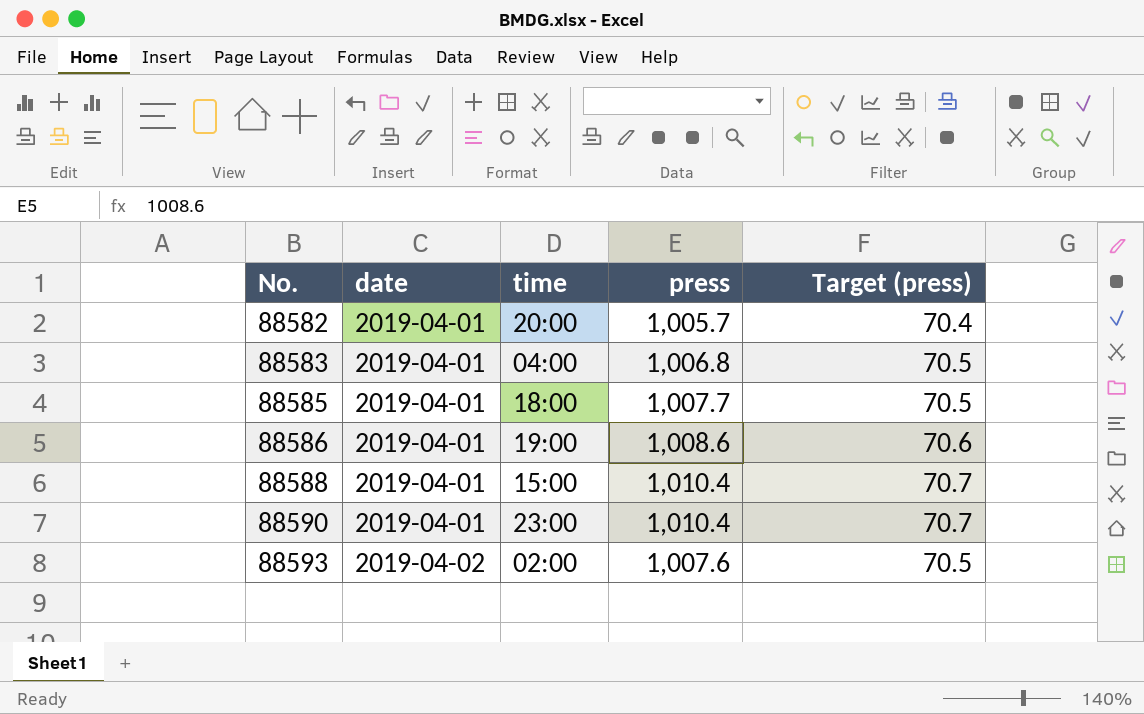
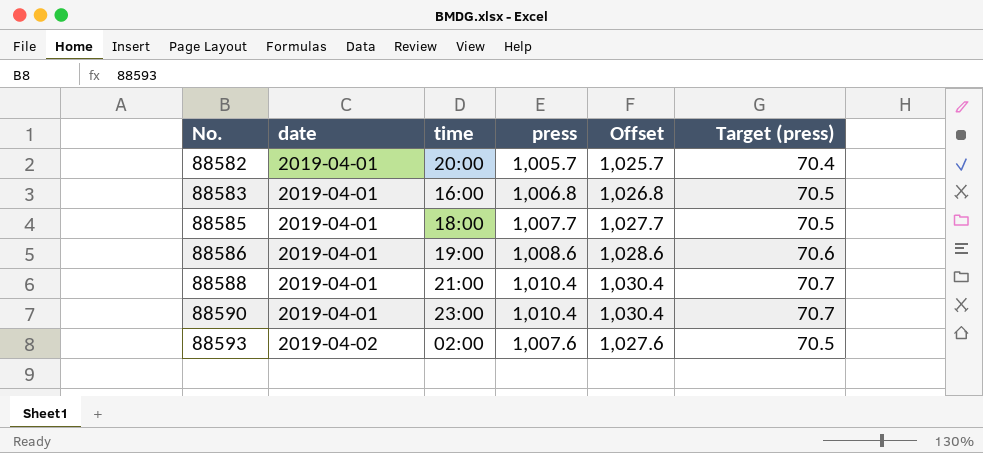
column Offset | formula: none -> [press] + 20
88583 | time: 04:00 -> 16:00
88588 | time: 15:00 -> 21:00

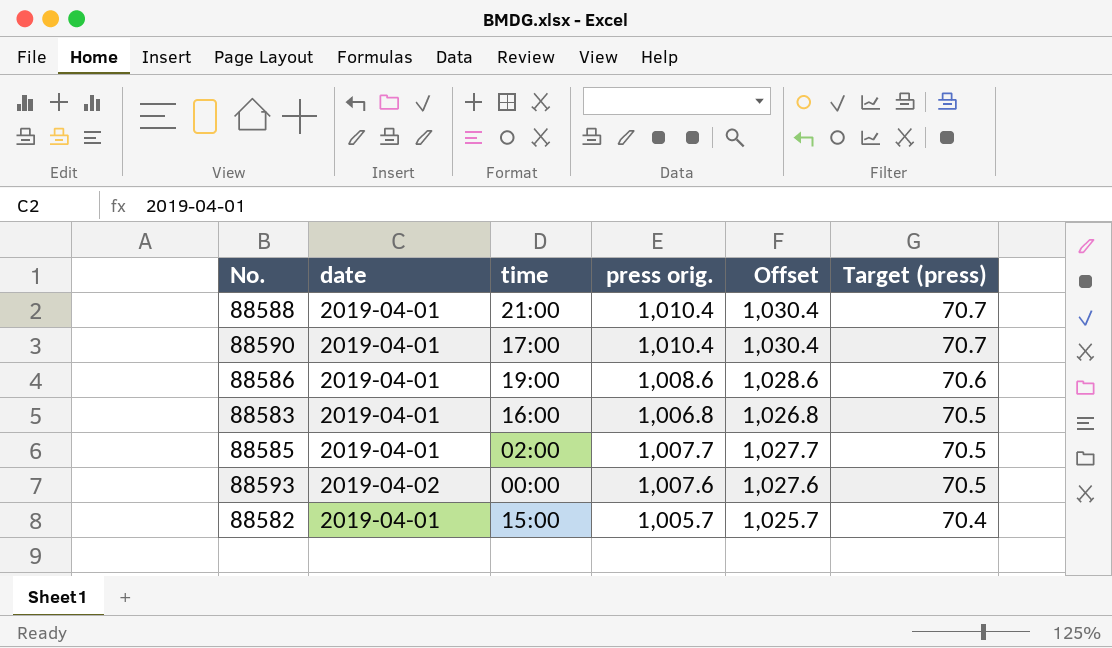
row order: No. ascending -> Target (press) descending
column name: press -> press orig.
88590 | time: 23:00 -> 17:00
88585 | time: 18:00 -> 02:00
88593 | time: 02:00 -> 00:00
88582 | time: 20:00 -> 15:00

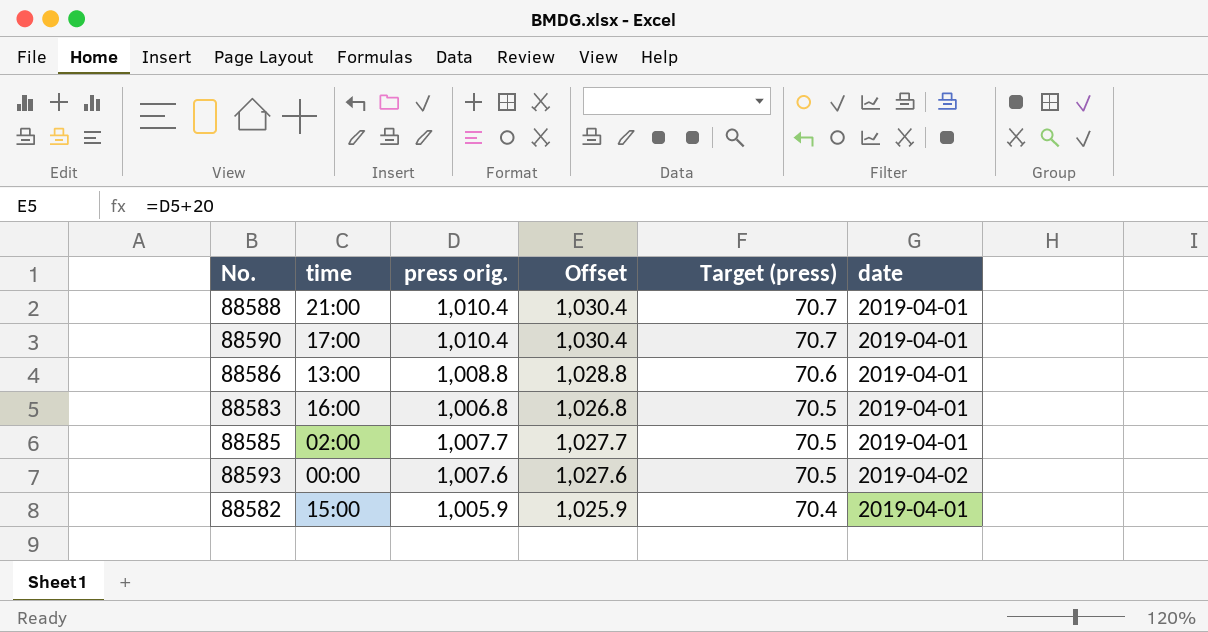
column date | position: 2 -> 6
88586 | time: 19:00 -> 13:00
88586 | press orig.: 1,008.6 -> 1,008.8
88586 | Offset: 1,028.6 -> 1,028.8
88582 | press orig.: 1,005.7 -> 1,005.9
88582 | Offset: 1,025.7 -> 1,025.9

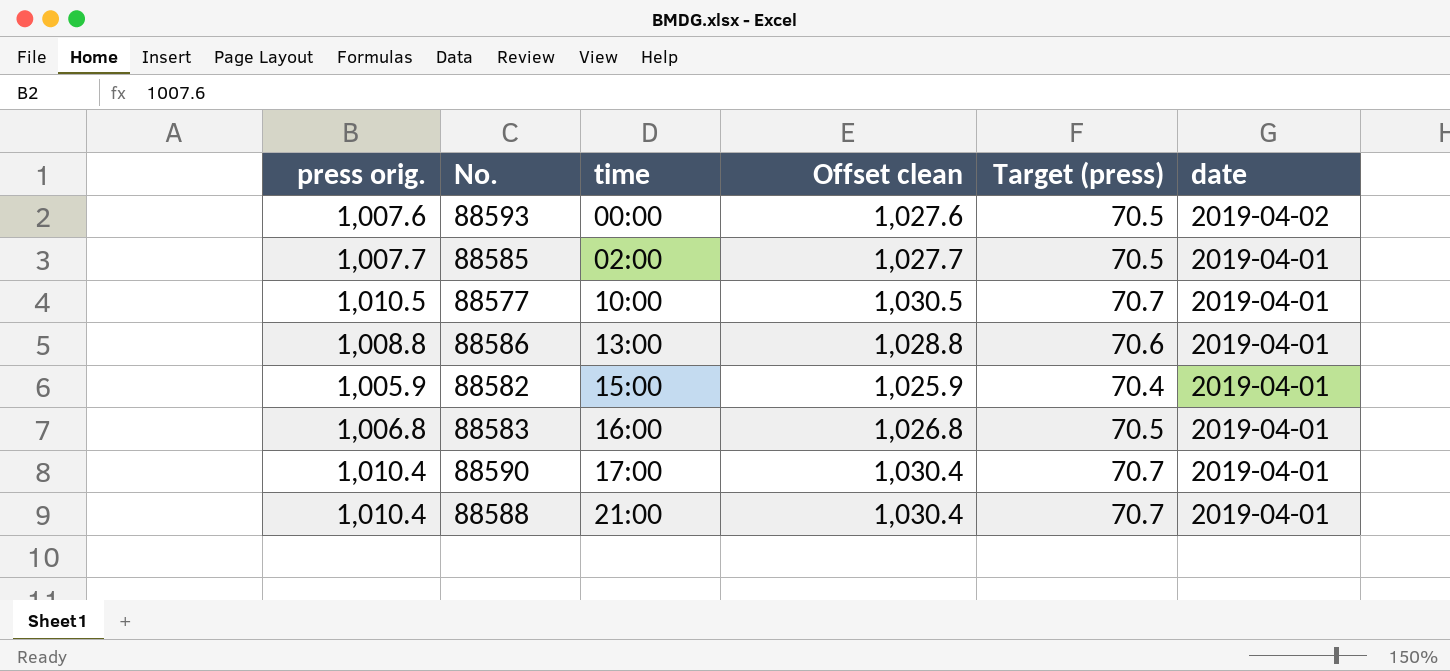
row order: Target (press) descending -> time ascending
column press orig. | position: 3 -> 1
column name: Offset -> Offset clean
row 88577: none -> 1,010.5 | 10:00 | 1,030.5 | 70.7 | 2019-04-01

